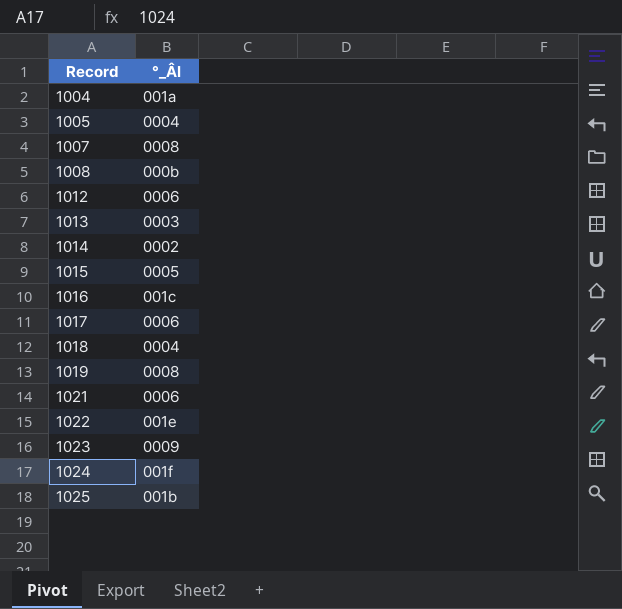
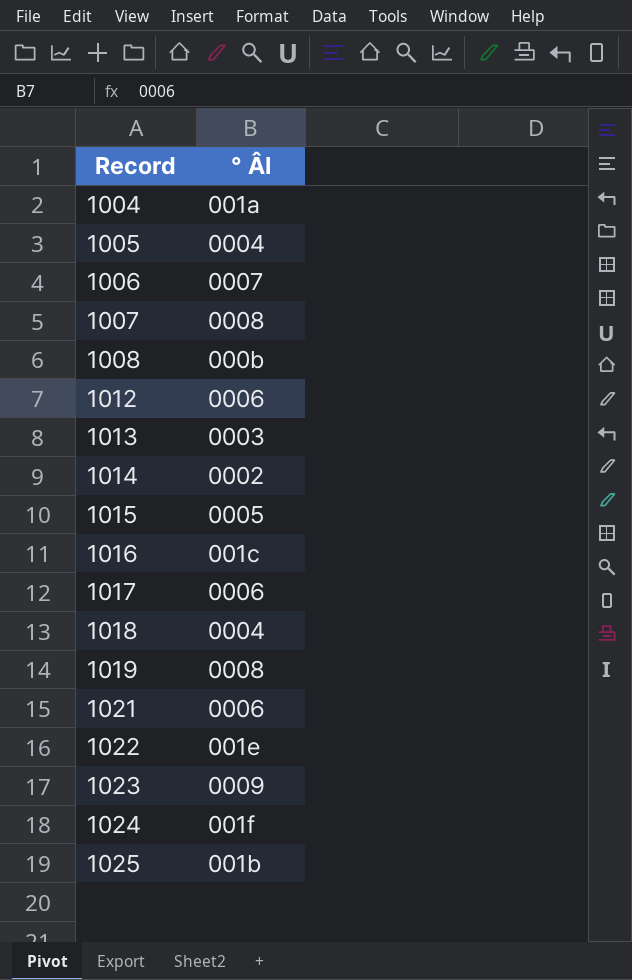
column name: °_ÂI -> ° ÂI
row 1006: none -> 0007

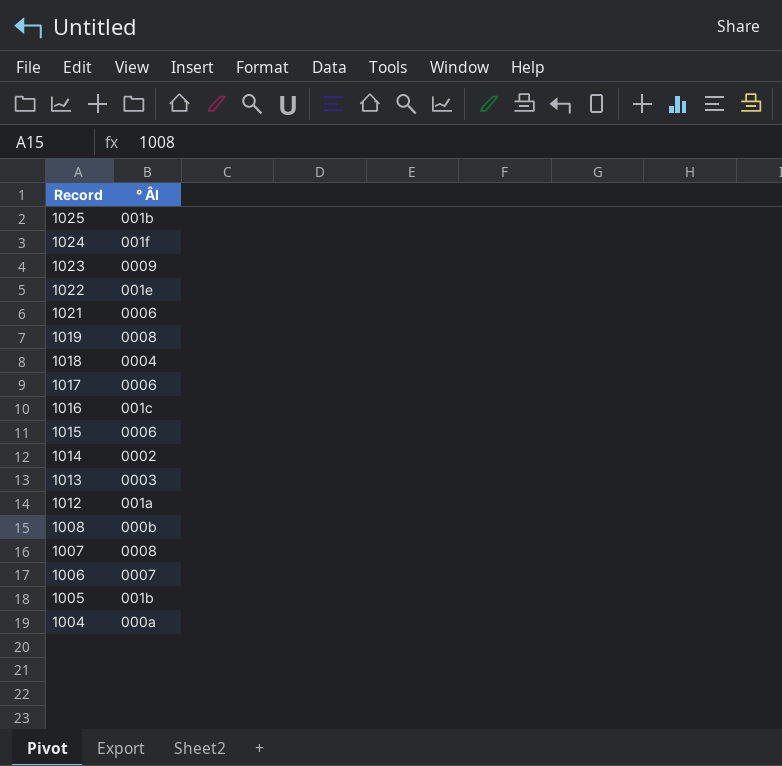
row order: Record ascending -> Record descending
1015 | ° ÂI: 0005 -> 0006
1012 | ° ÂI: 0006 -> 001a
1005 | ° ÂI: 0004 -> 001b
1004 | ° ÂI: 001a -> 000a

